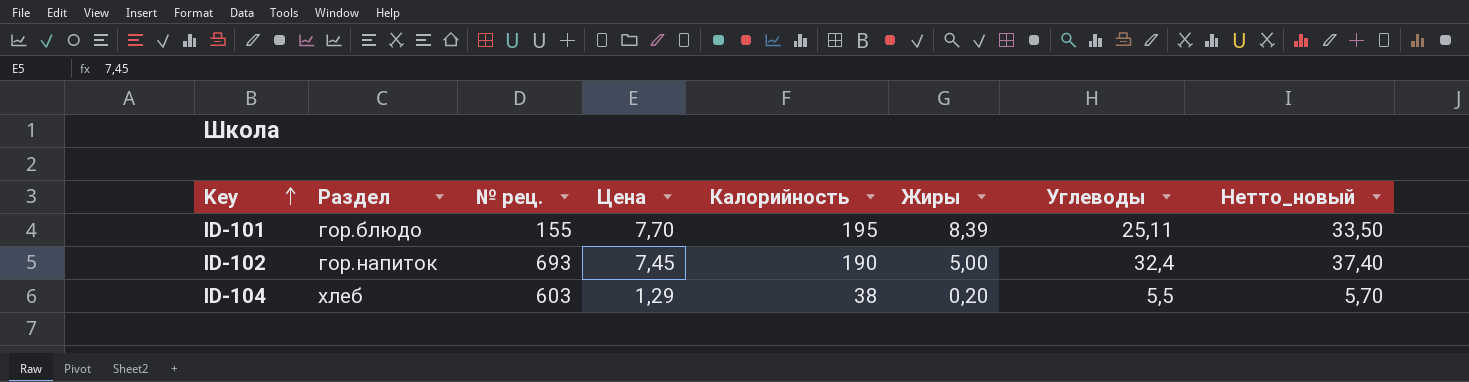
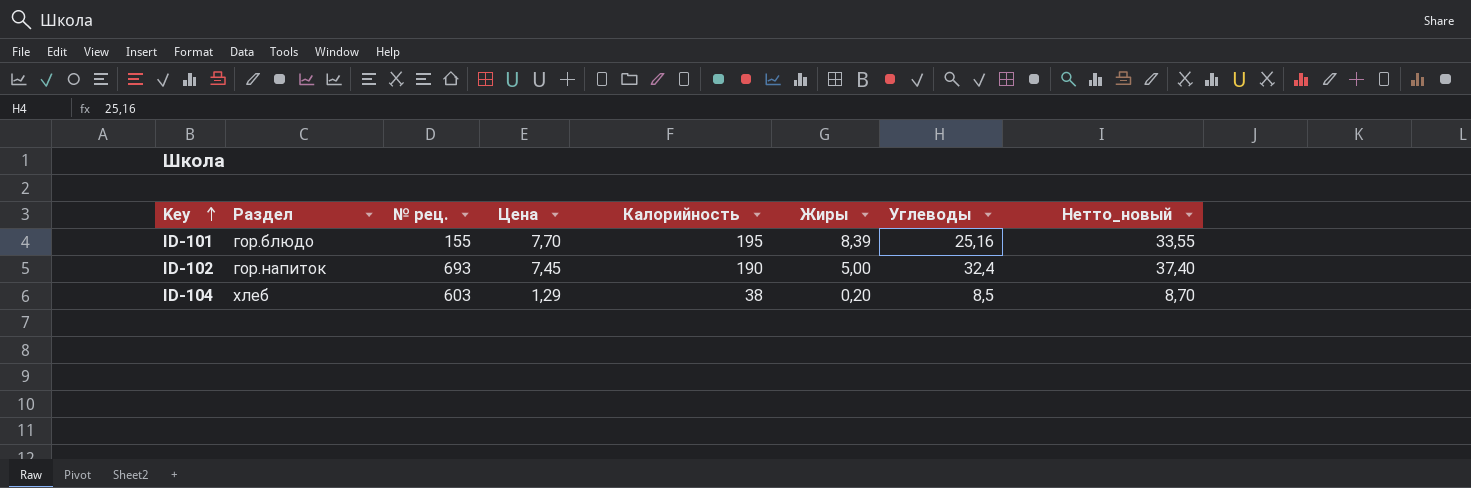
ID-101 | Углеводы: 25,11 -> 25,16
ID-101 | Нетто_новый: 33,50 -> 33,55
ID-104 | Углеводы: 5,5 -> 8,5
ID-104 | Нетто_новый: 5,70 -> 8,70

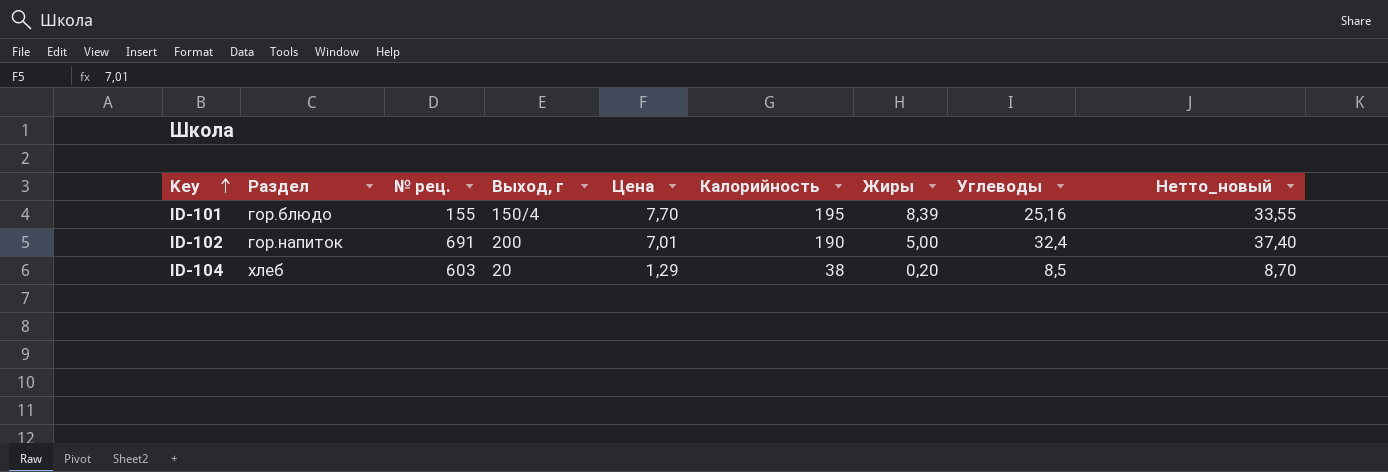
column Выход, г | position: none -> 4
ID-102 | № рец.: 693 -> 691
ID-102 | Цена: 7,45 -> 7,01

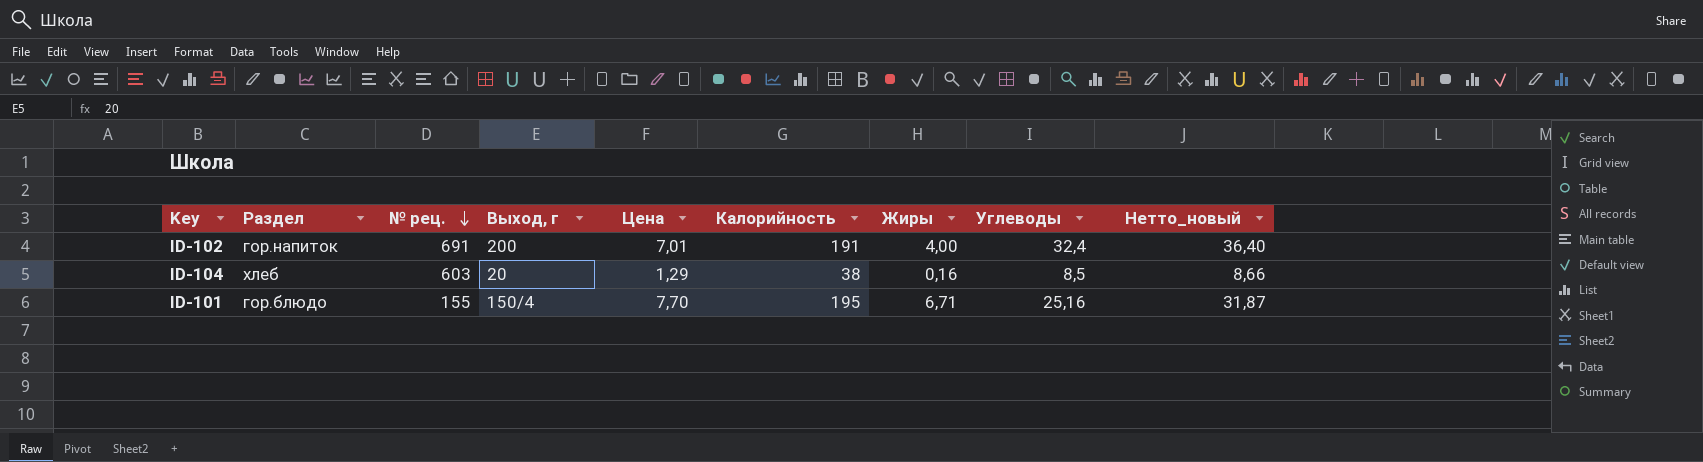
row order: Key ascending -> № рец. descending
ID-102 | Калорийность: 190 -> 191
ID-102 | Жиры: 5,00 -> 4,00
ID-102 | Нетто_новый: 37,40 -> 36,40
ID-104 | Жиры: 0,20 -> 0,16
ID-104 | Нетто_новый: 8,70 -> 8,66
ID-101 | Жиры: 8,39 -> 6,71
ID-101 | Нетто_новый: 33,55 -> 31,87

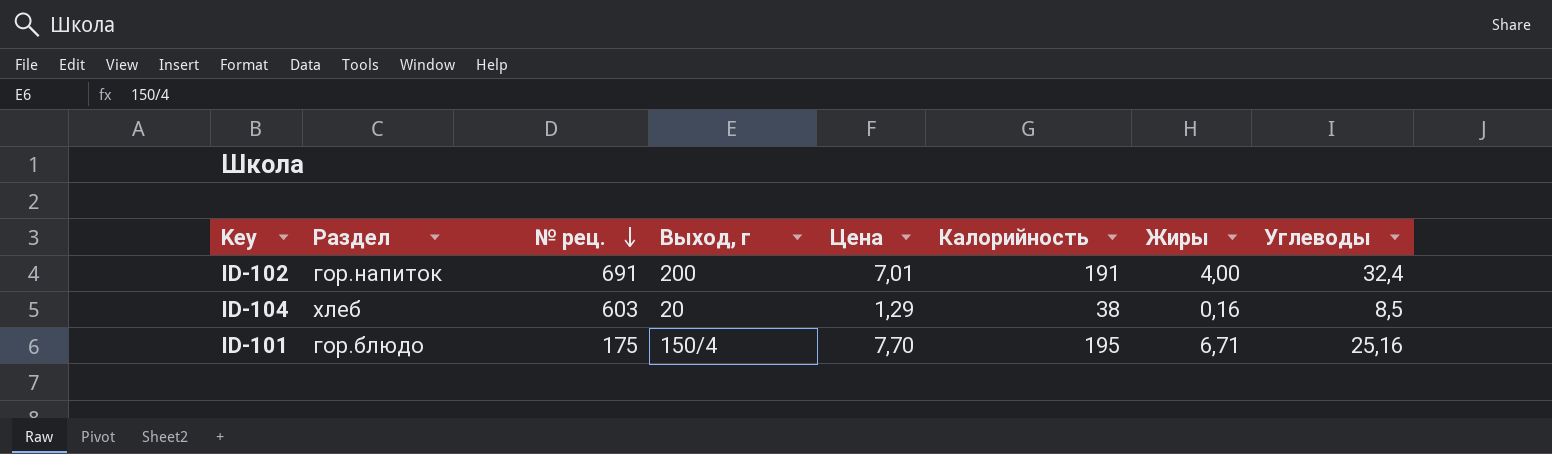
column Нетто_новый | formula: [Жиры] + [Углеводы] -> none
ID-101 | № рец.: 155 -> 175

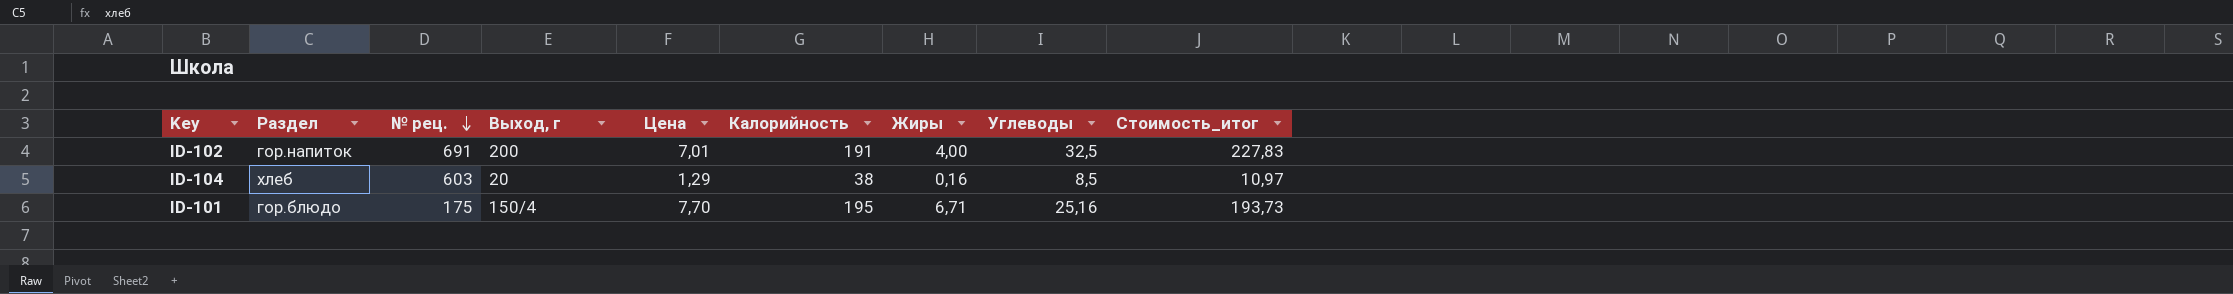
column Стоимость_итог | formula: none -> [Цена] * [Углеводы]
ID-102 | Углеводы: 32,4 -> 32,5

